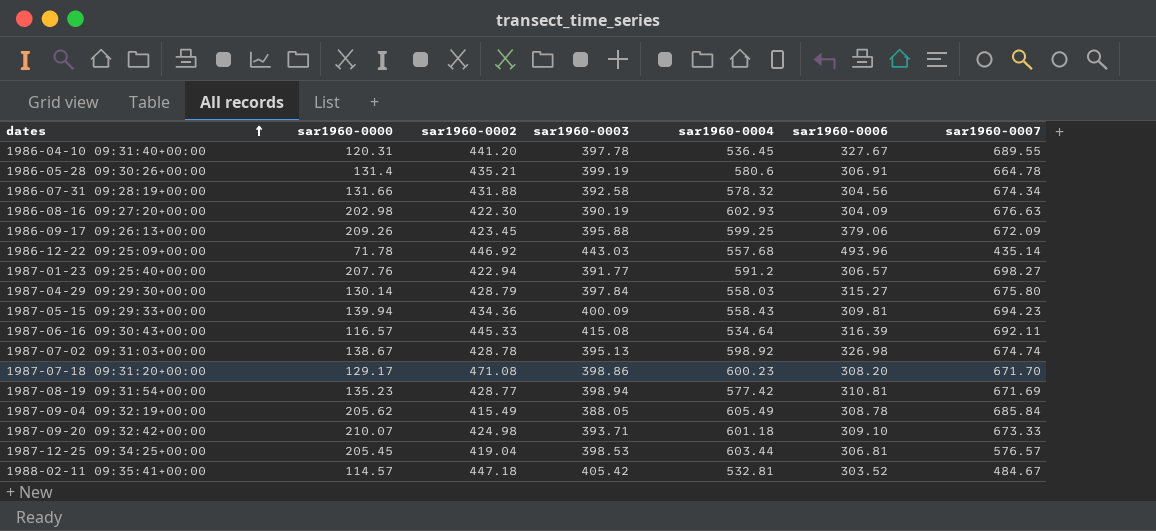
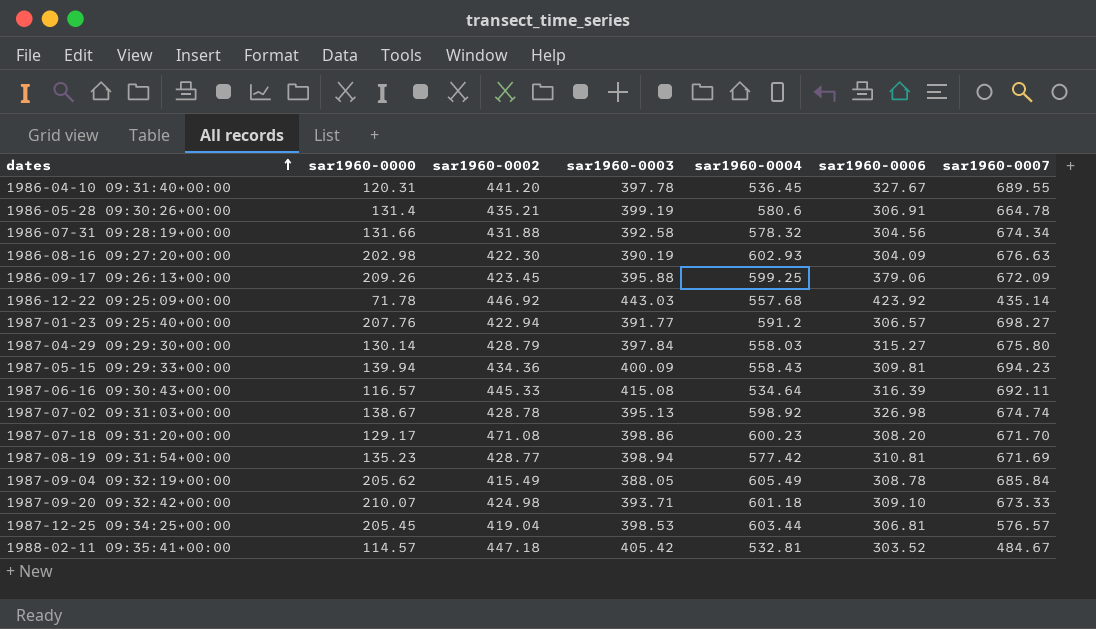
1986-12-22 09:25:09+00:00 | sar1960-0006: 493.96 -> 423.92

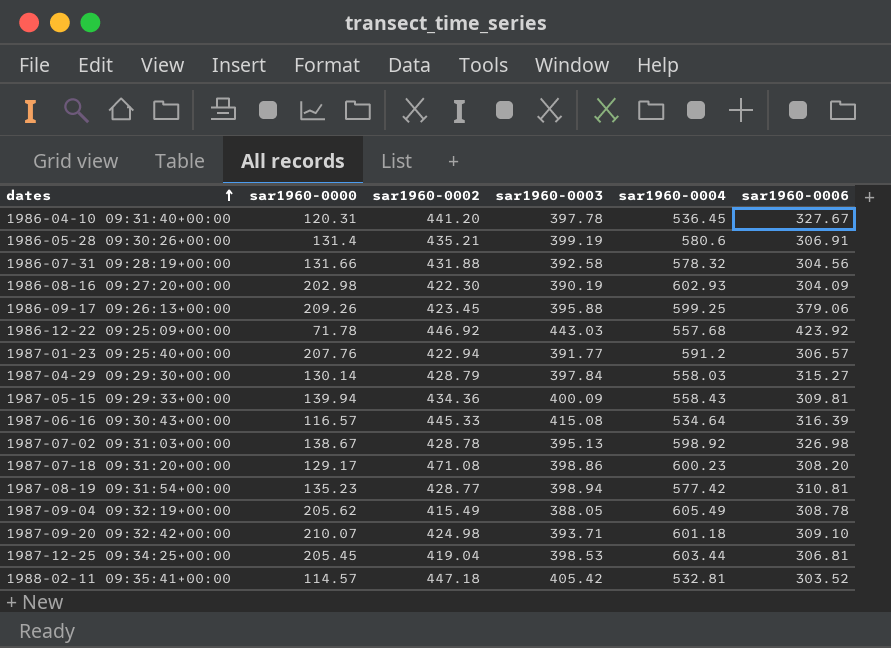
column sar1960-0007 | position: 7 -> none

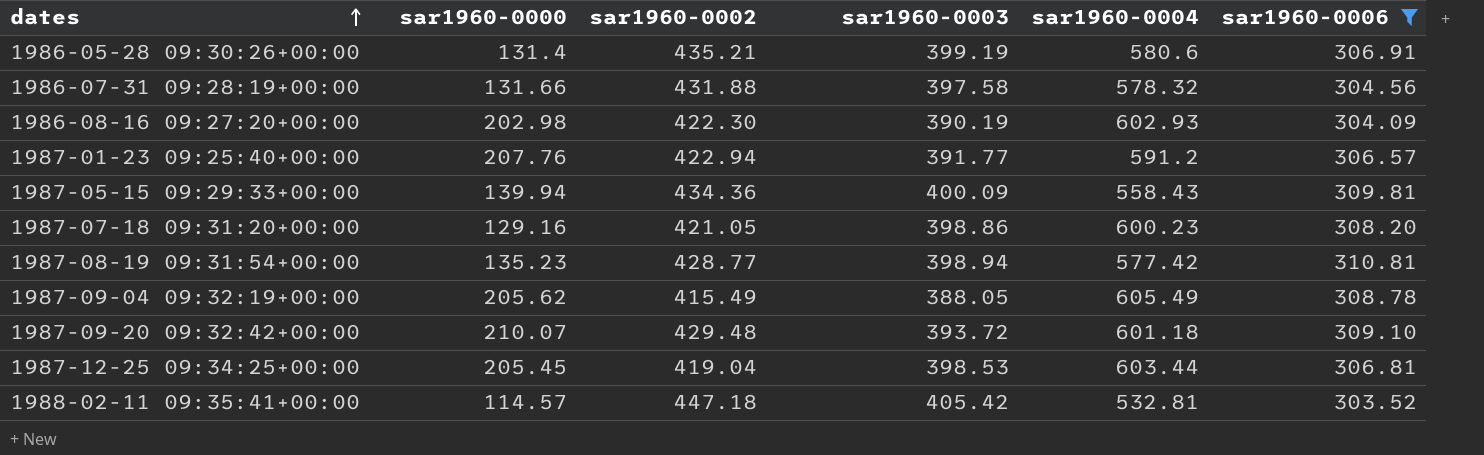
filter: none -> sar1960-0006 <= 310.81
1986-07-31 09:28:19+00:00 | sar1960-0003: 392.58 -> 397.58
1987-07-18 09:31:20+00:00 | sar1960-0000: 129.17 -> 129.16
1987-07-18 09:31:20+00:00 | sar1960-0002: 471.08 -> 421.05
1987-09-20 09:32:42+00:00 | sar1960-0002: 424.98 -> 429.48
1987-09-20 09:32:42+00:00 | sar1960-0003: 393.71 -> 393.72

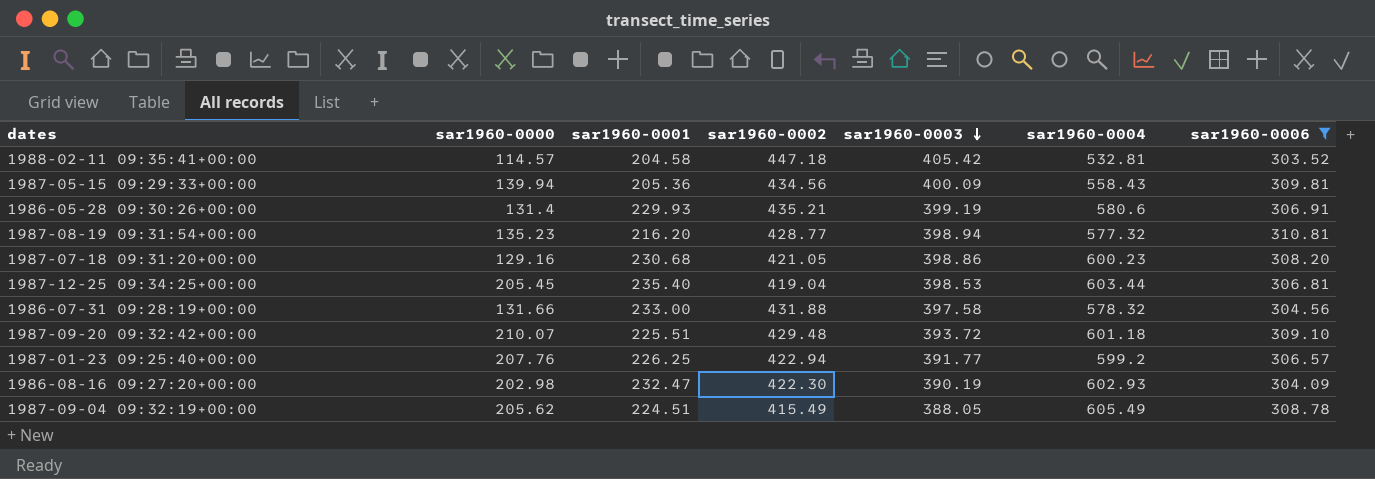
row order: dates ascending -> sar1960-0003 descending
column sar1960-0001 | position: none -> 3
1987-05-15 09:29:33+00:00 | sar1960-0002: 434.36 -> 434.56
1987-08-19 09:31:54+00:00 | sar1960-0004: 577.42 -> 577.32
1987-01-23 09:25:40+00:00 | sar1960-0004: 591.2 -> 599.2

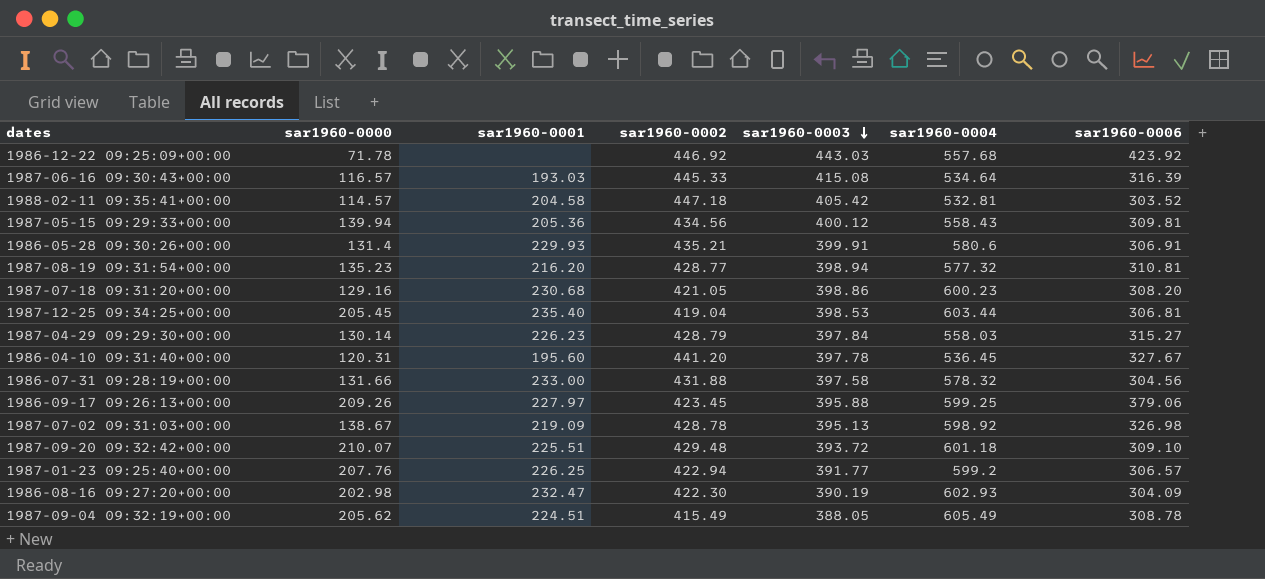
filter: sar1960-0006 <= 310.81 -> none
1987-05-15 09:29:33+00:00 | sar1960-0003: 400.09 -> 400.12
1986-05-28 09:30:26+00:00 | sar1960-0003: 399.19 -> 399.91

